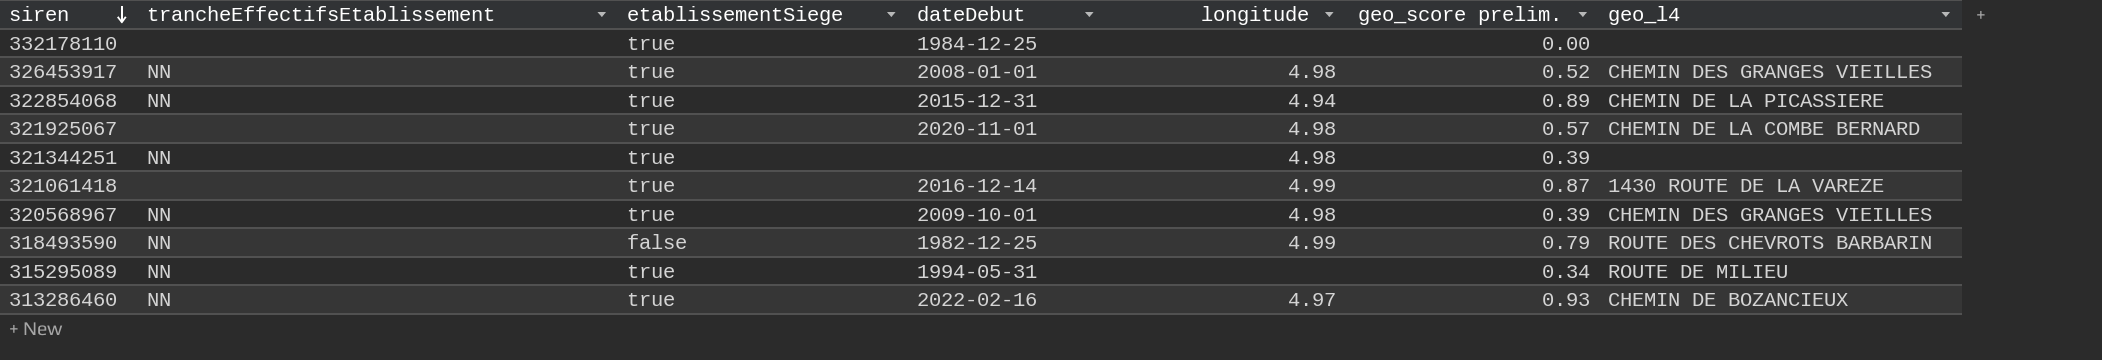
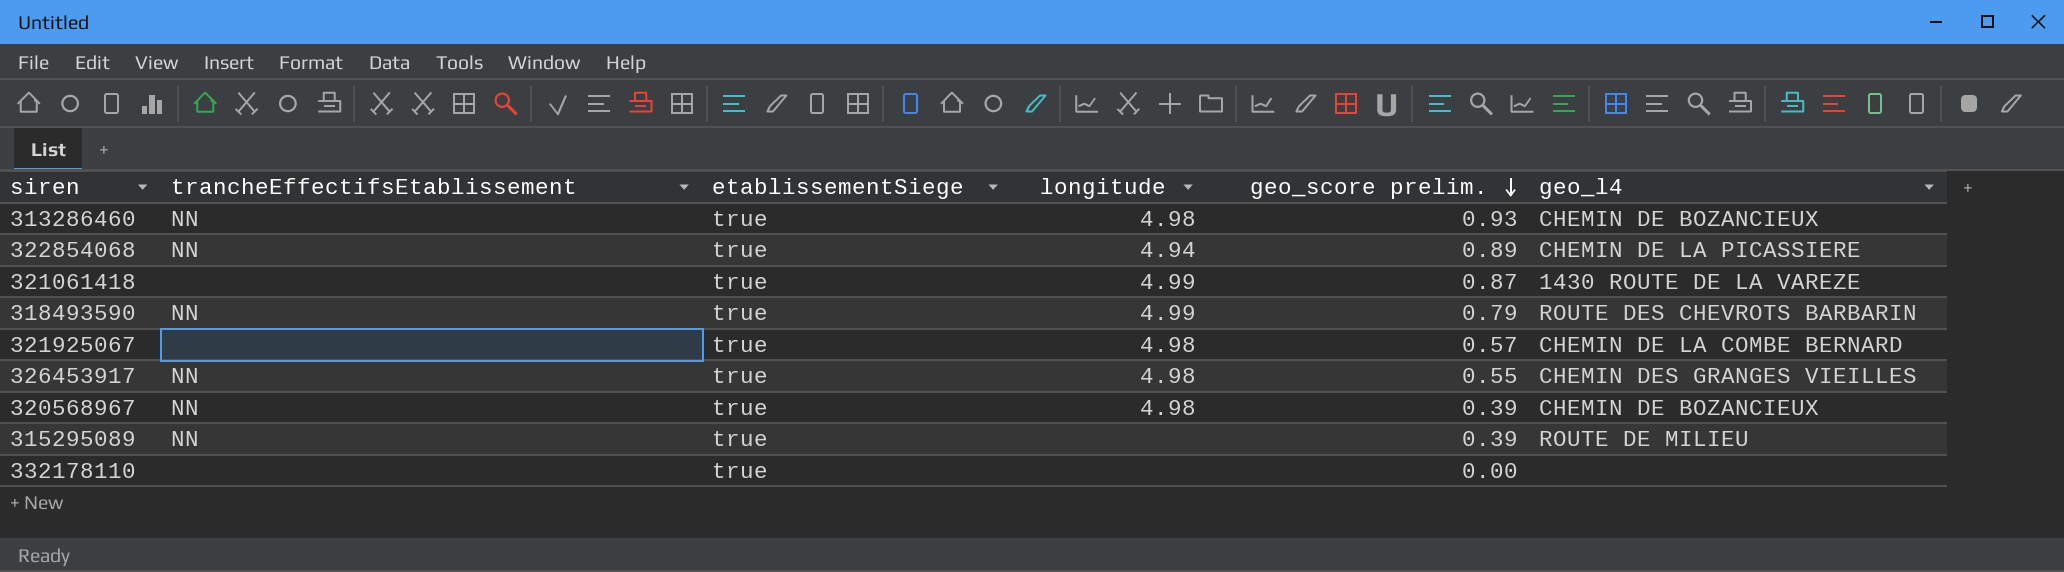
row order: siren descending -> geo_score prelim. descending
column dateDebut | position: 4 -> none
row 321344251: NN | true | none | 4.98 | 0.39 | none -> none
313286460 | longitude: 4.97 -> 4.98
318493590 | etablissementSiege: false -> true
326453917 | geo_score prelim.: 0.52 -> 0.55
320568967 | geo_l4: CHEMIN DES GRANGES VIEILLES -> CHEMIN DE BOZANCIEUX
315295089 | geo_score prelim.: 0.34 -> 0.39

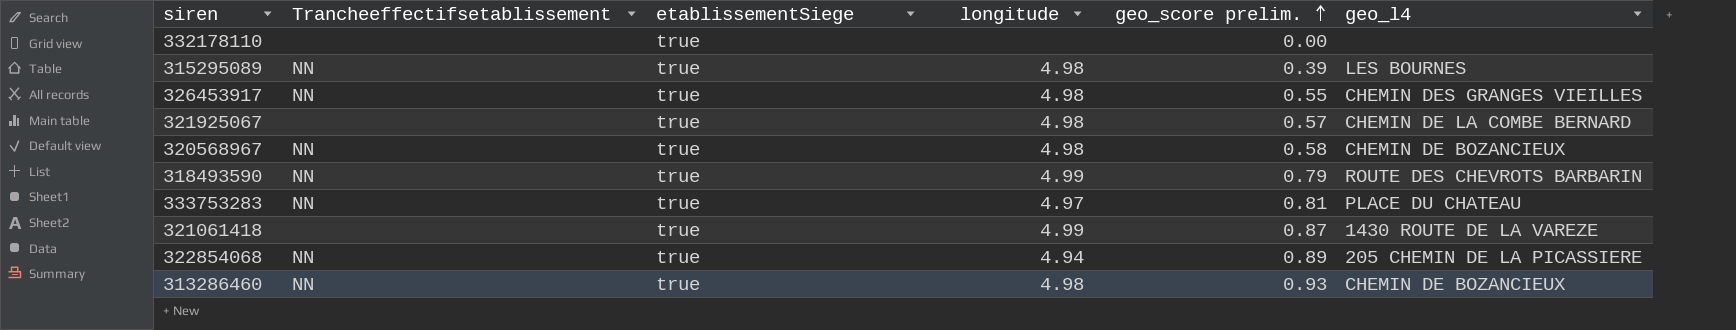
row order: geo_score prelim. descending -> geo_score prelim. ascending
column name: trancheEffectifsEtablissement -> Trancheeffectifsetablissement
315295089 | longitude: none -> 4.98
315295089 | geo_l4: ROUTE DE MILIEU -> LES BOURNES
320568967 | geo_score prelim.: 0.39 -> 0.58
row 333753283: none -> NN | true | 4.97 | 0.81 | PLACE DU CHATEAU
322854068 | geo_l4: CHEMIN DE LA PICASSIERE -> 205 CHEMIN DE LA PICASSIERE

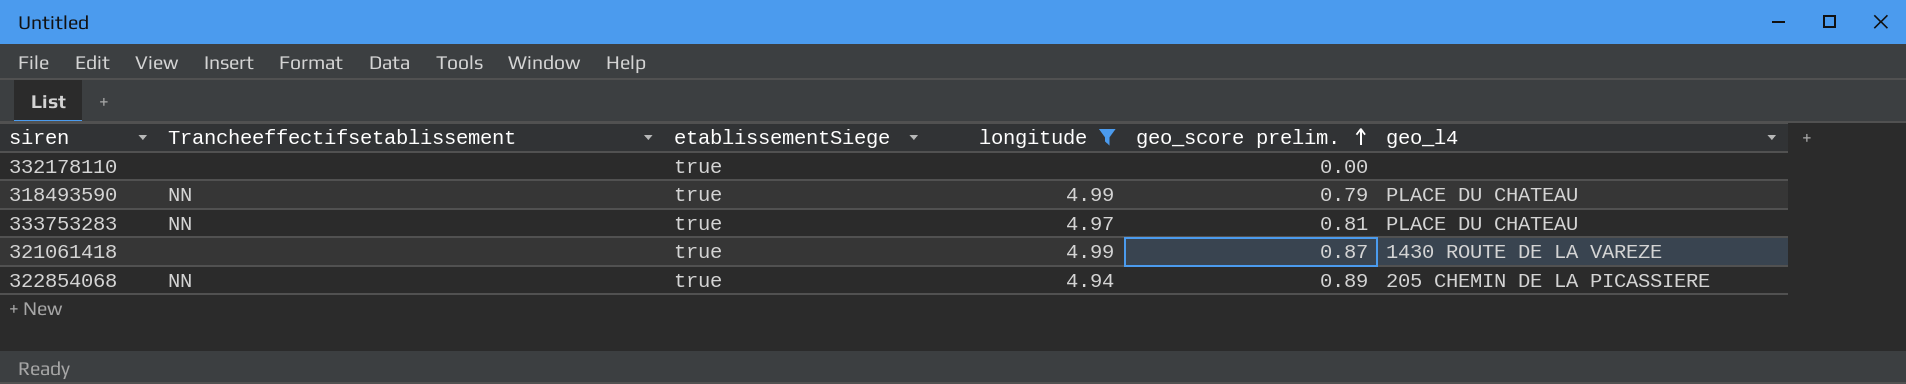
filter: none -> longitude != 4.98
318493590 | geo_l4: ROUTE DES CHEVROTS BARBARIN -> PLACE DU CHATEAU

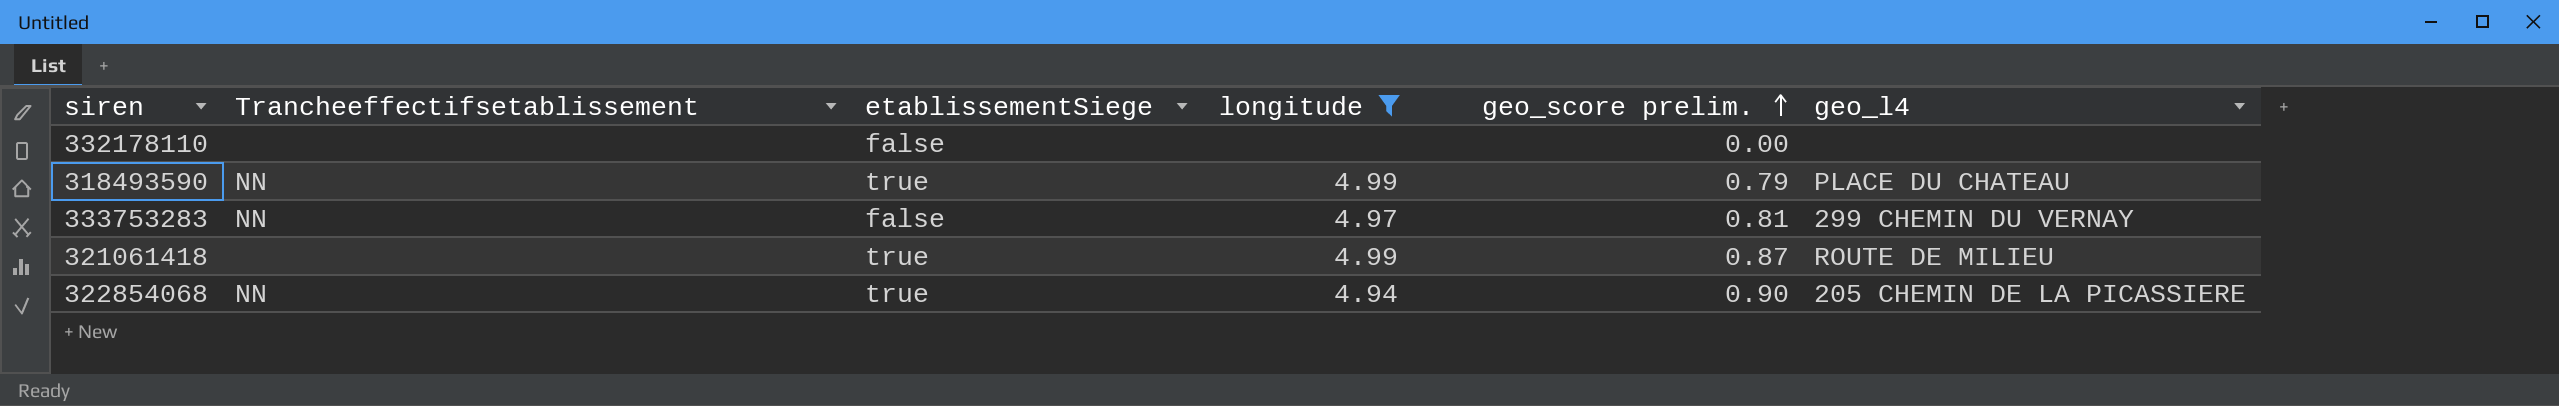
332178110 | etablissementSiege: true -> false
333753283 | etablissementSiege: true -> false
333753283 | geo_l4: PLACE DU CHATEAU -> 299 CHEMIN DU VERNAY
321061418 | geo_l4: 1430 ROUTE DE LA VAREZE -> ROUTE DE MILIEU
322854068 | geo_score prelim.: 0.89 -> 0.90

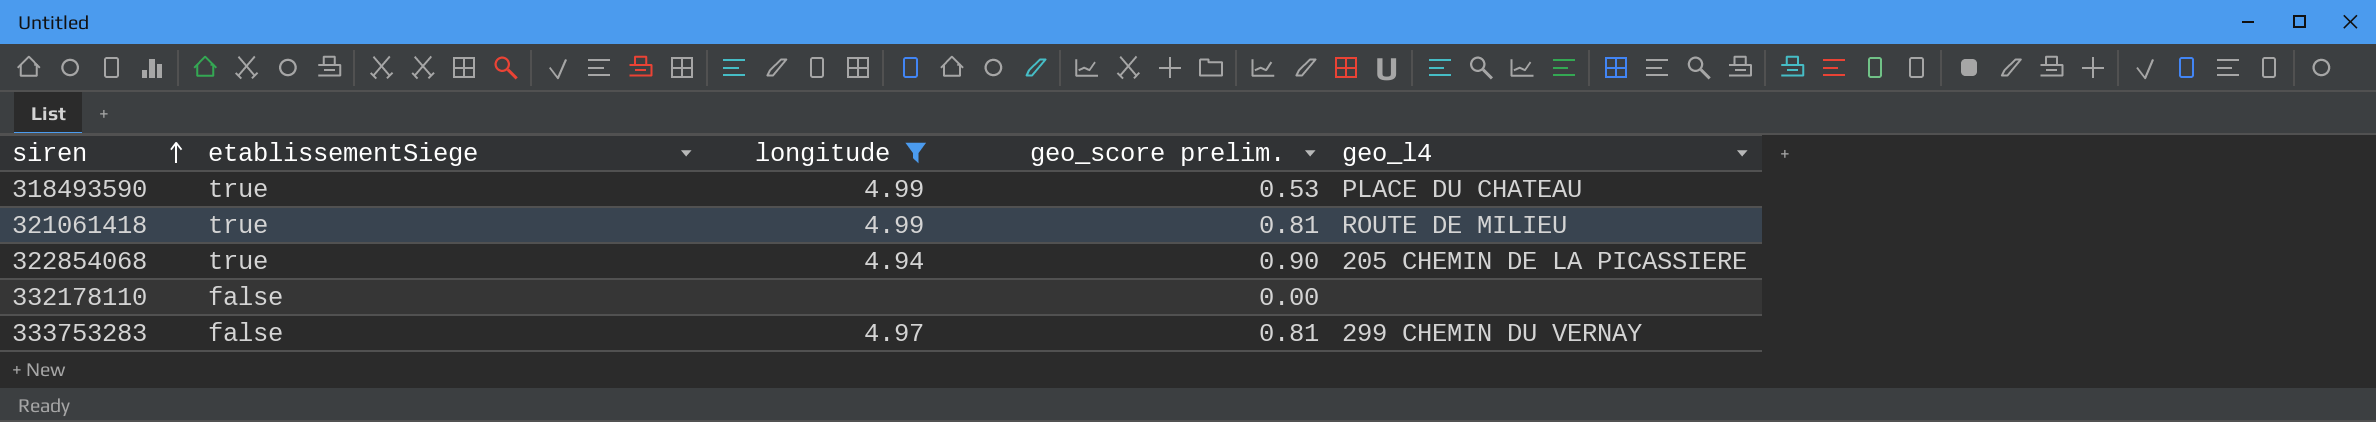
row order: geo_score prelim. ascending -> siren ascending
column Trancheeffectifsetablissement | position: 2 -> none
318493590 | geo_score prelim.: 0.79 -> 0.53
321061418 | geo_score prelim.: 0.87 -> 0.81

